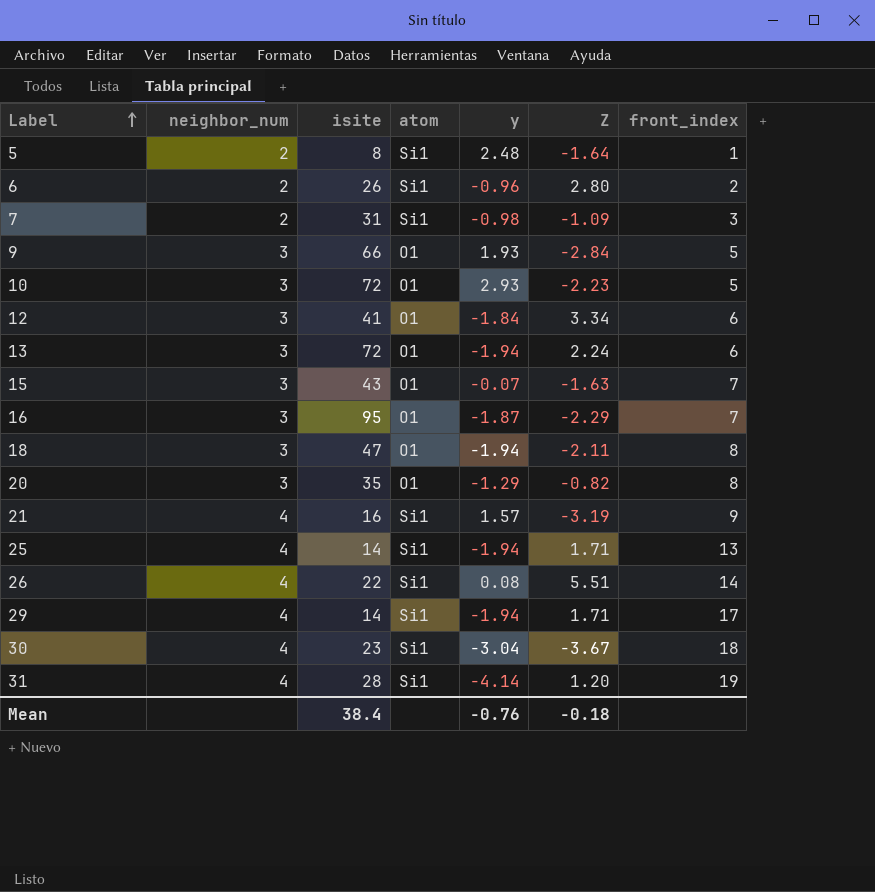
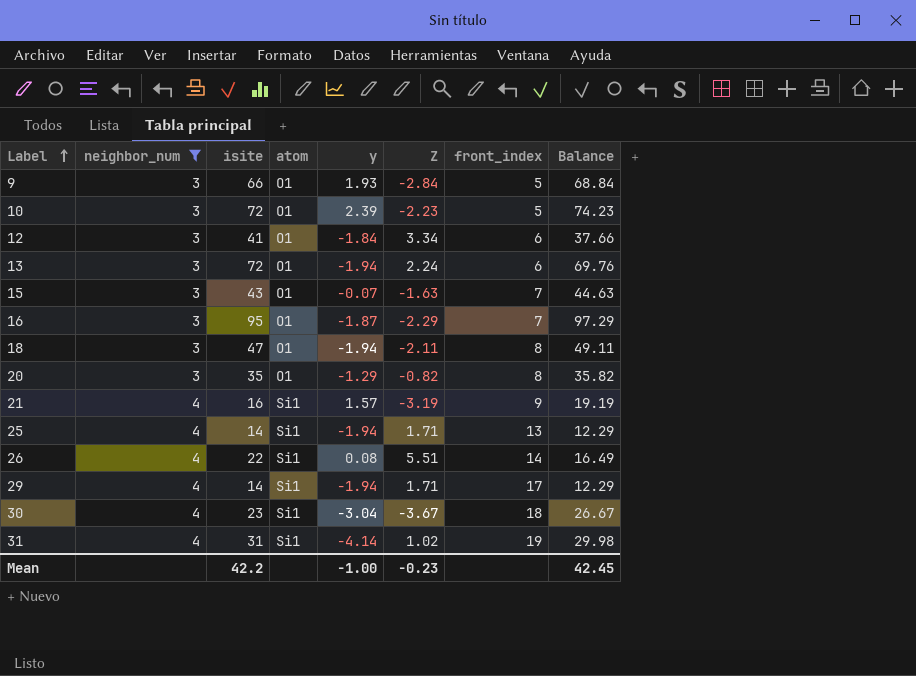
filter: none -> neighbor_num != 2
column Balance | formula: none -> [isite] - [Z]
10 | y: 2.93 -> 2.39
31 | isite: 28 -> 31
31 | Z: 1.20 -> 1.02
Mean | isite: 38.4 -> 42.2
Mean | y: -0.76 -> -1.00
Mean | Z: -0.18 -> -0.23

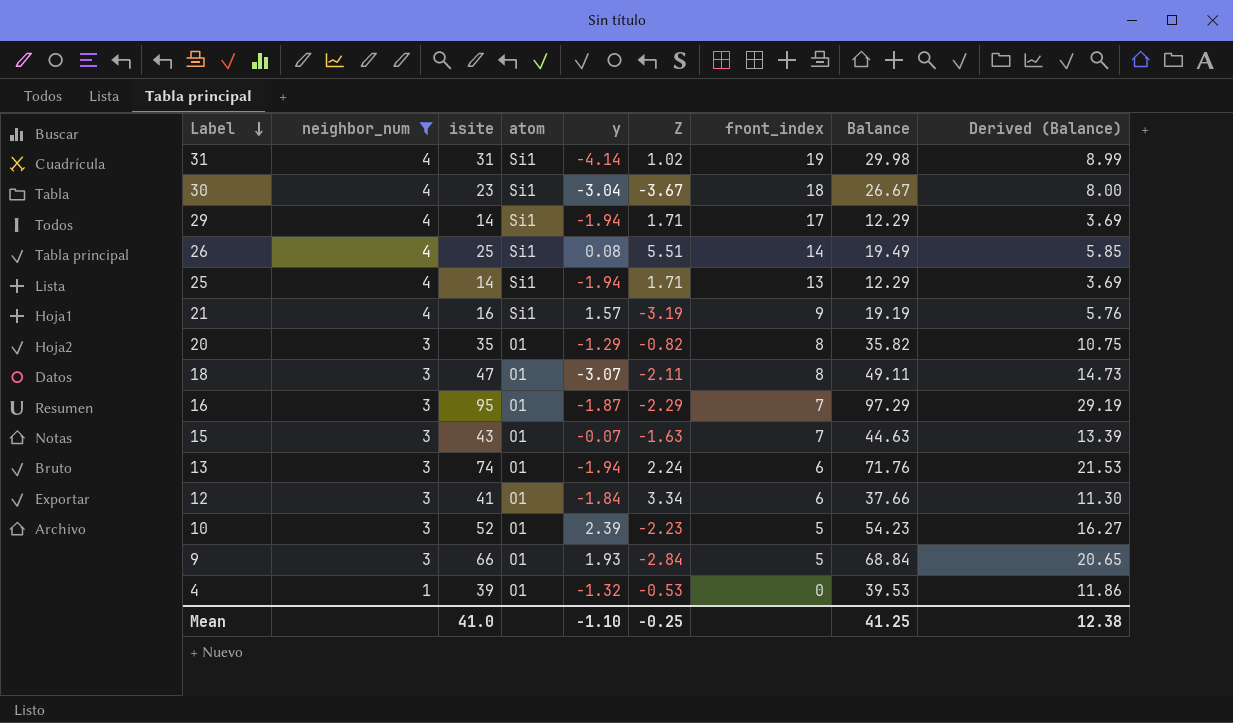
row order: Label ascending -> Label descending
column Derived (Balance) | formula: none -> [Balance] * 0.3
26 | isite: 22 -> 25
26 | Balance: 16.49 -> 19.49
18 | y: -1.94 -> -3.07
13 | isite: 72 -> 74
13 | Balance: 69.76 -> 71.76
10 | isite: 72 -> 52
10 | Balance: 74.23 -> 54.23
row 4: none -> 1 | 39 | O1 | -1.32 | -0.53 | 0 | 39.53 | 11.86
Mean | isite: 42.2 -> 41.0
Mean | y: -1.00 -> -1.10
Mean | Z: -0.23 -> -0.25
Mean | Balance: 42.45 -> 41.25

